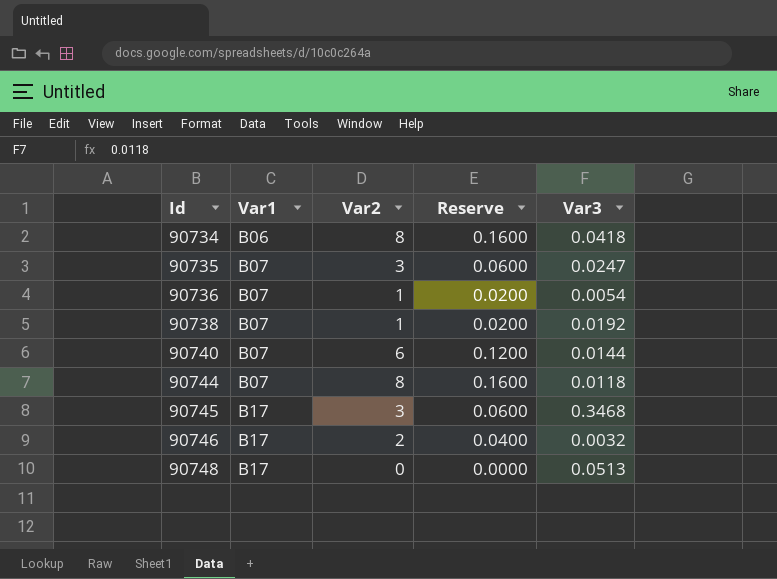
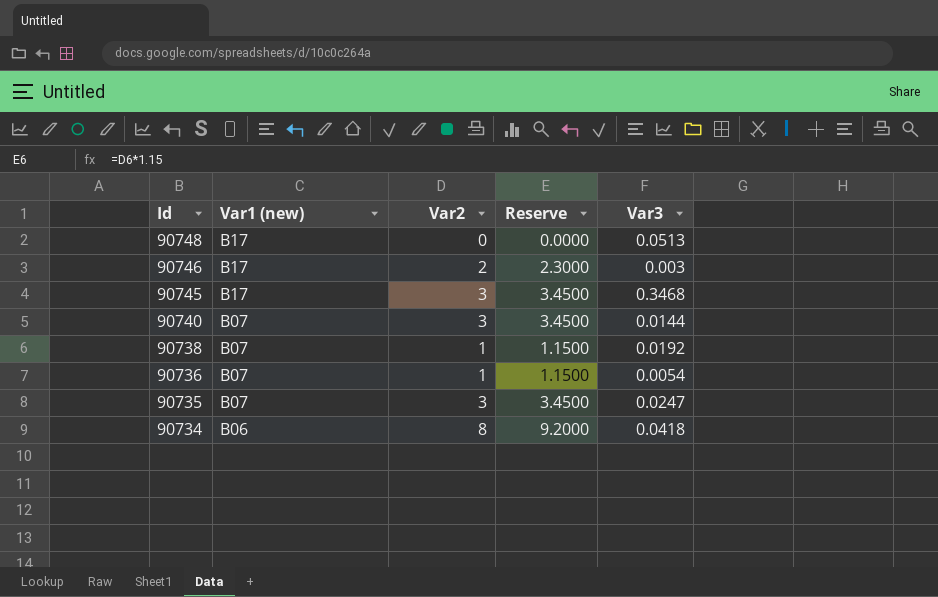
row order: Id ascending -> Id descending
column name: Var1 -> Var1 (new)
column Reserve | formula: [Var2] * 0.02 -> [Var2] * 1.15
row 90744: B07 | 8 | 0.1600 | 0.0118 -> none
90746 | Var3: 0.0032 -> 0.003
90740 | Var2: 6 -> 3

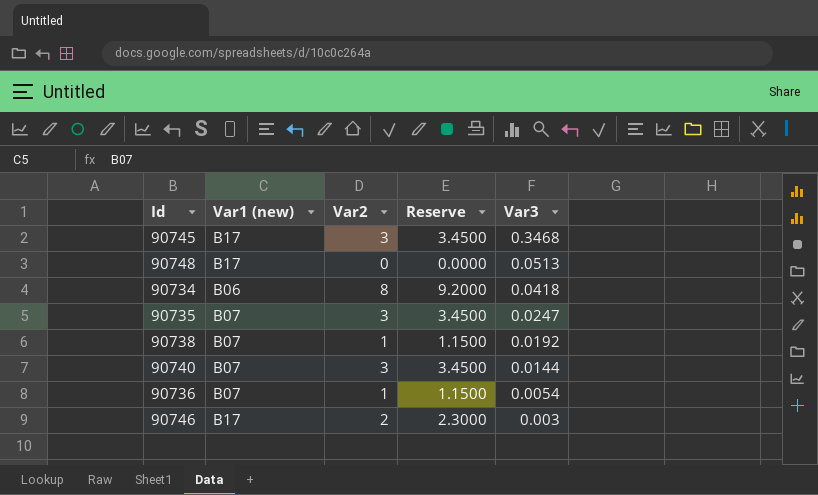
row order: Id descending -> Var3 descending

